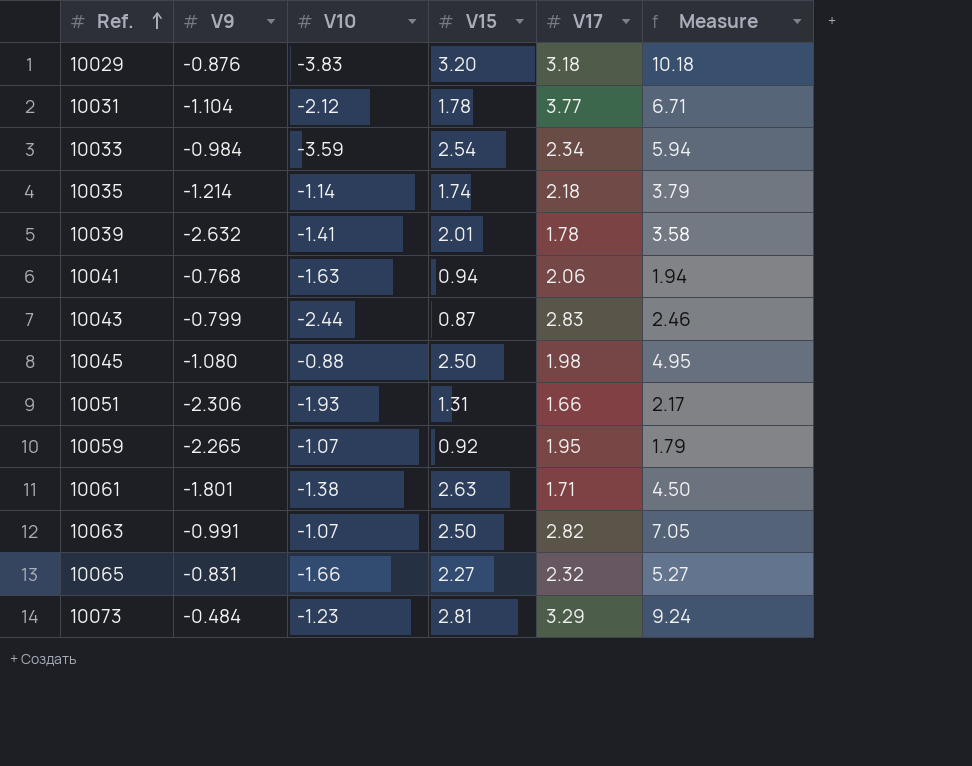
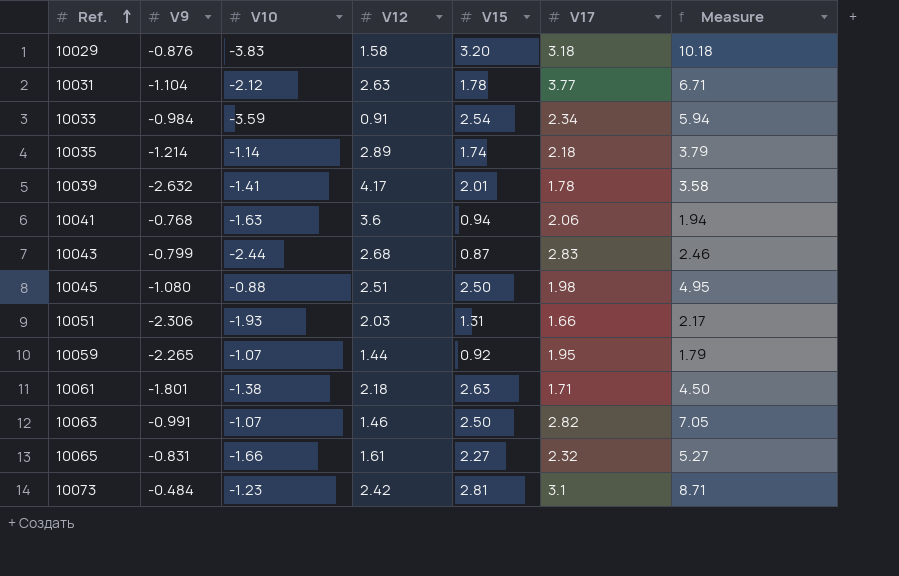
column V12 | position: none -> 4
10073 | V17: 3.29 -> 3.1
10073 | Measure: 9.24 -> 8.71

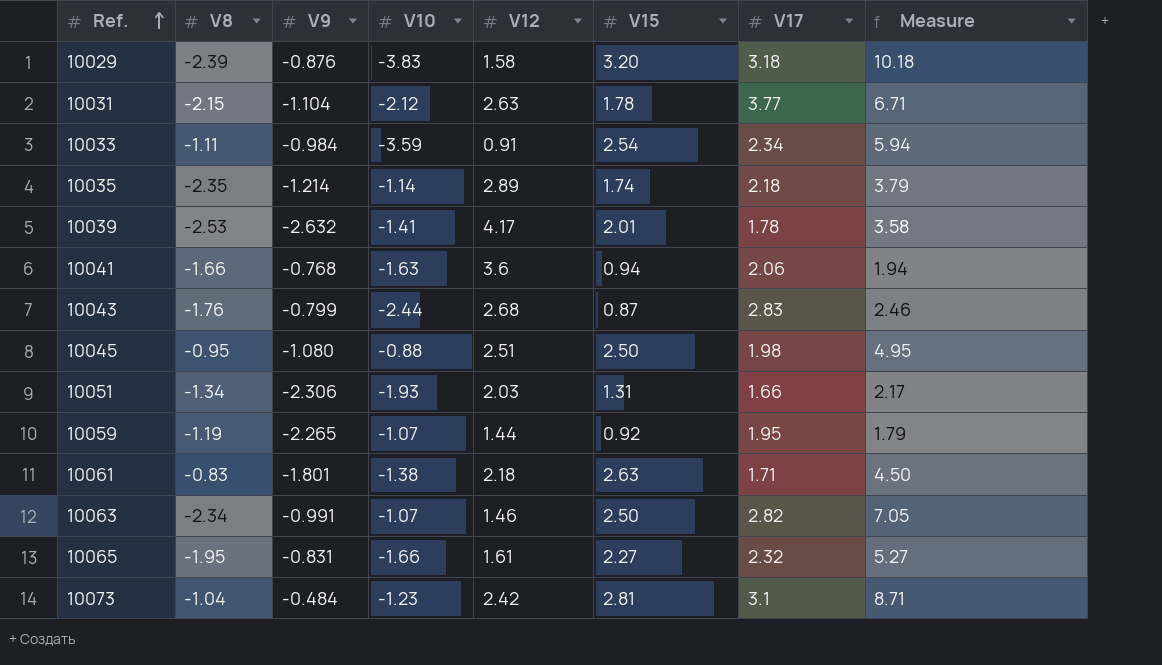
column V8 | position: none -> 2

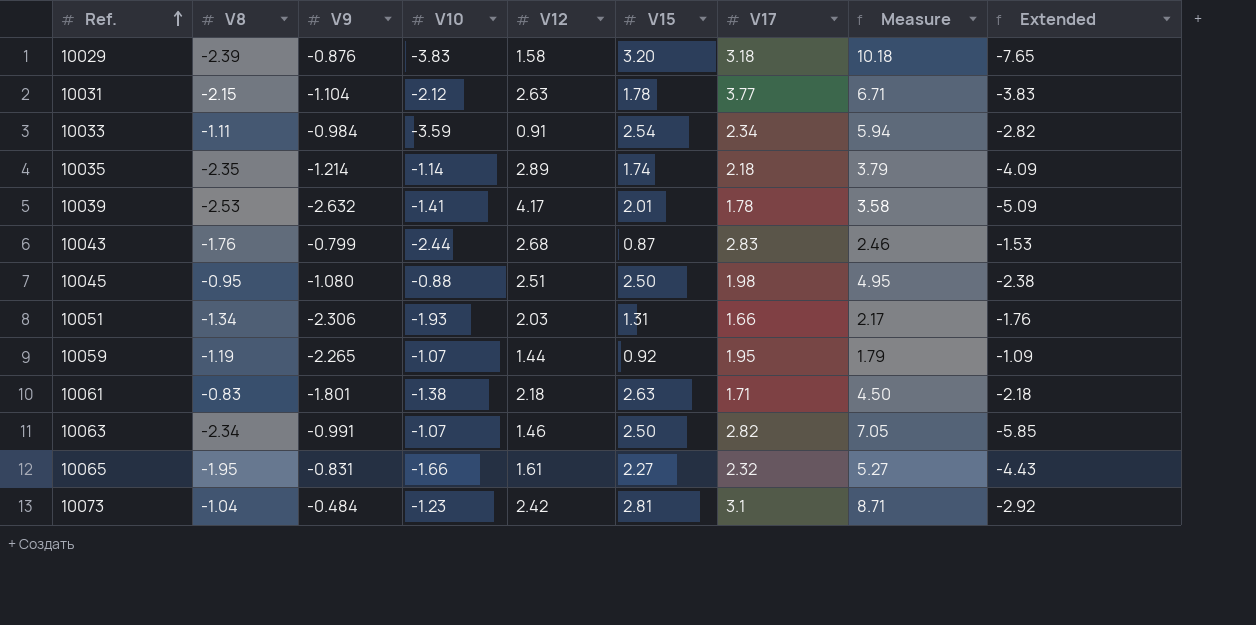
column Extended | formula: none -> [V8] * [V15]
row 10041: -1.66 | -0.768 | -1.63 | 3.6 | 0.94 | 2.06 | 1.94 -> none

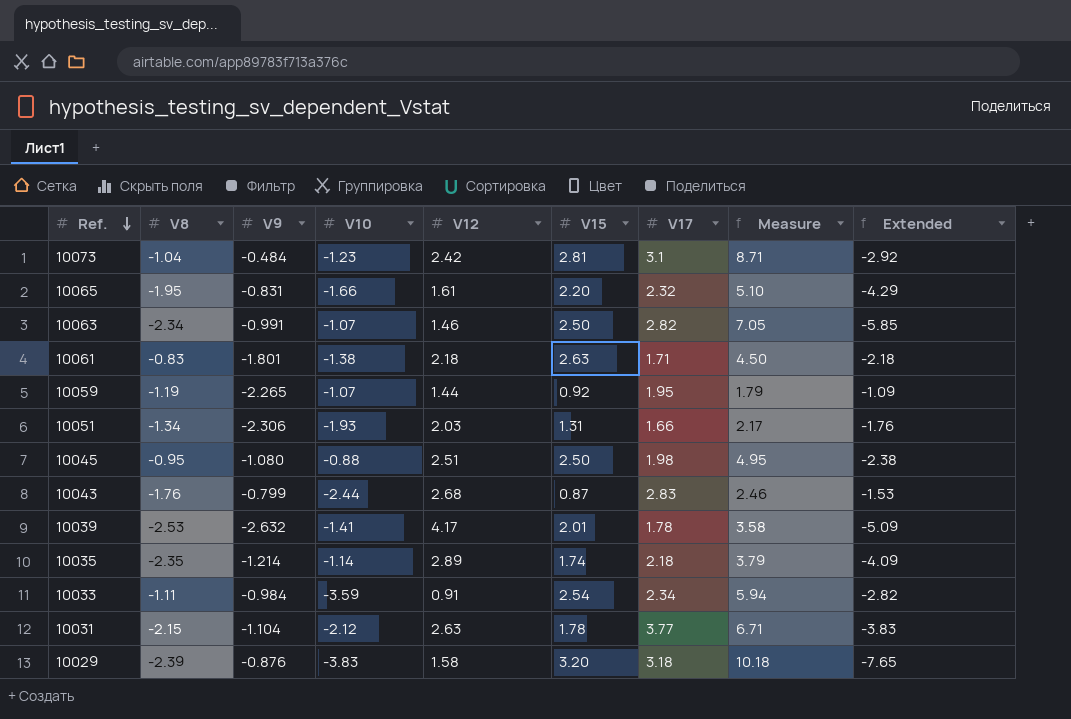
row order: Ref. ascending -> Ref. descending
10065 | V15: 2.27 -> 2.20
10065 | Measure: 5.27 -> 5.10
10065 | Extended: -4.43 -> -4.29

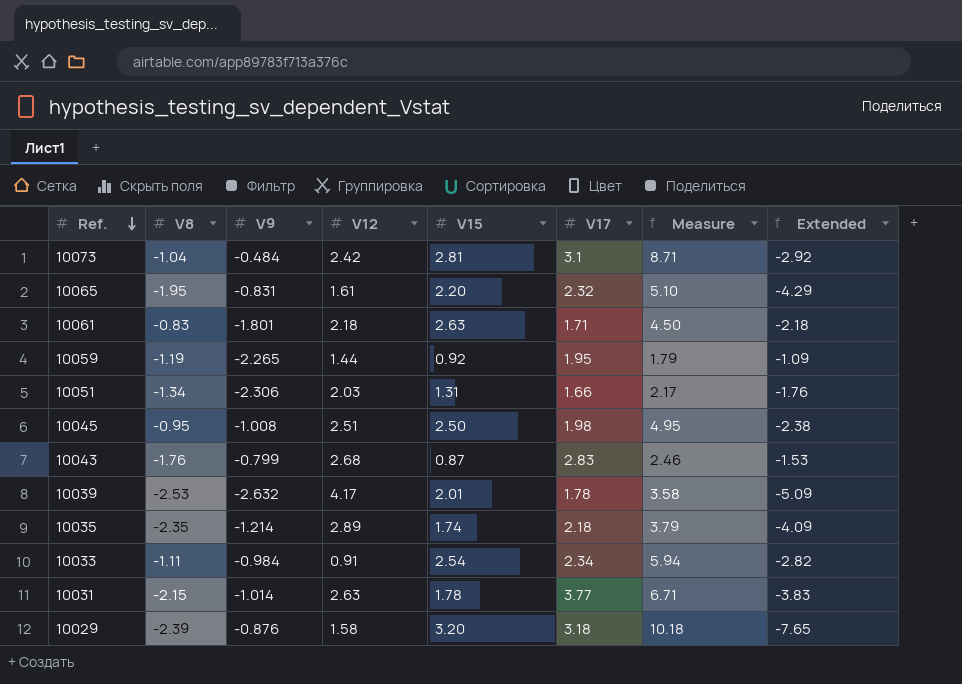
column V10 | position: 4 -> none
row 10063: -2.34 | -0.991 | -1.07 | 1.46 | 2.50 | 2.82 | 7.05 | -5.85 -> none
10045 | V9: -1.080 -> -1.008
10031 | V9: -1.104 -> -1.014

